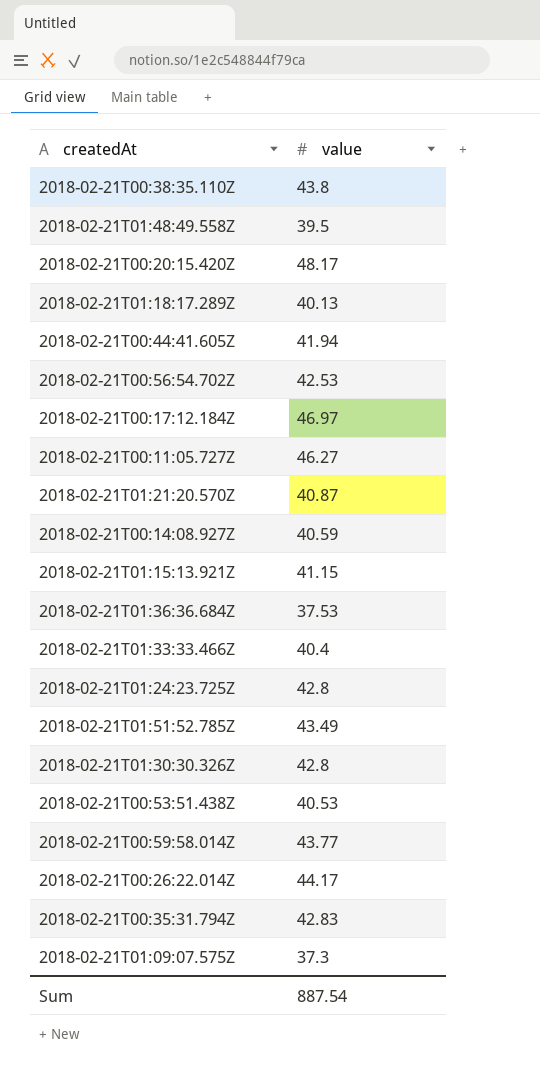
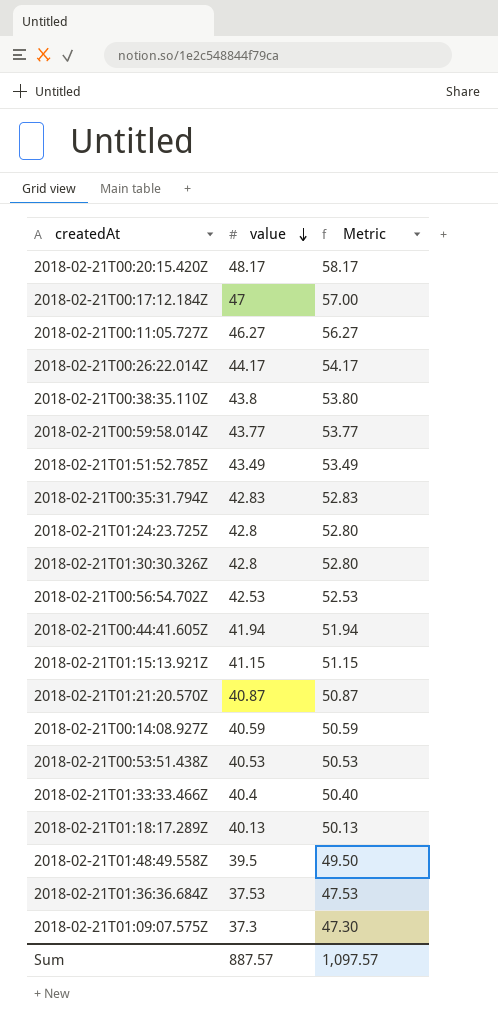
row order: none -> value descending
column Metric | formula: none -> [value] + 10
2018-02-21T00:17:12.184Z | value: 46.97 -> 47
Sum | value: 887.54 -> 887.57

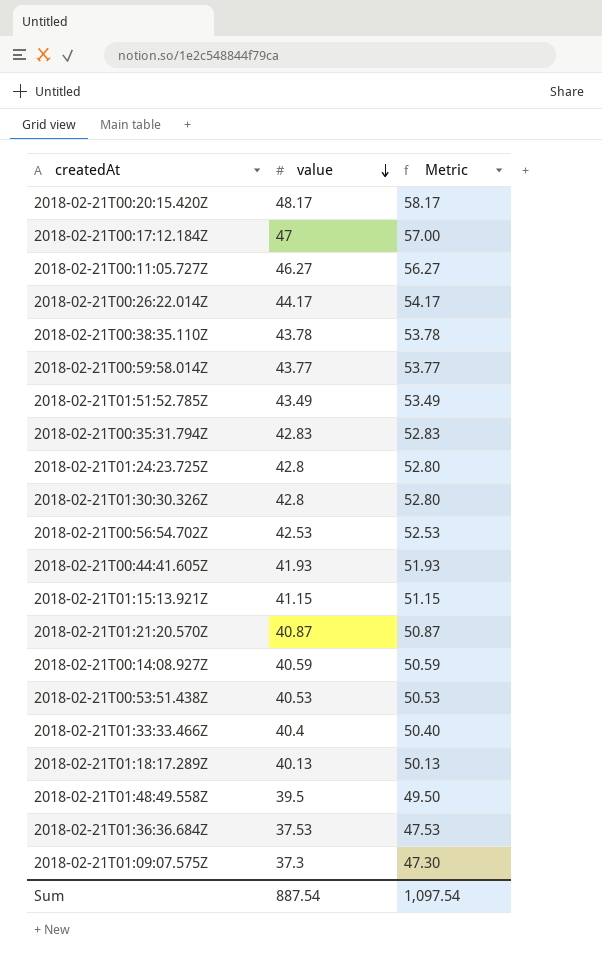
2018-02-21T00:38:35.110Z | value: 43.8 -> 43.78
2018-02-21T00:38:35.110Z | Metric: 53.80 -> 53.78
2018-02-21T00:44:41.605Z | value: 41.94 -> 41.93
2018-02-21T00:44:41.605Z | Metric: 51.94 -> 51.93
Sum | value: 887.57 -> 887.54
Sum | Metric: 1,097.57 -> 1,097.54

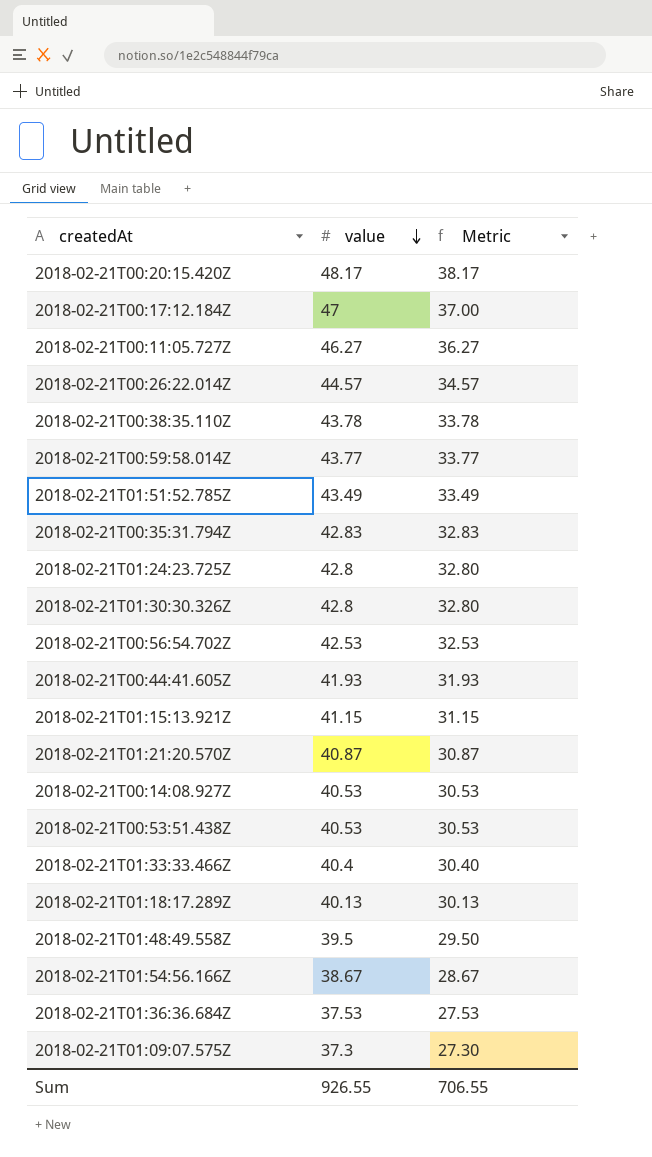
column Metric | formula: [value] + 10 -> [value] - 10
2018-02-21T00:26:22.014Z | value: 44.17 -> 44.57
2018-02-21T00:14:08.927Z | value: 40.59 -> 40.53
row 2018-02-21T01:54:56.166Z: none -> 38.67 | 28.67
Sum | value: 887.54 -> 926.55
Sum | Metric: 1,097.54 -> 706.55

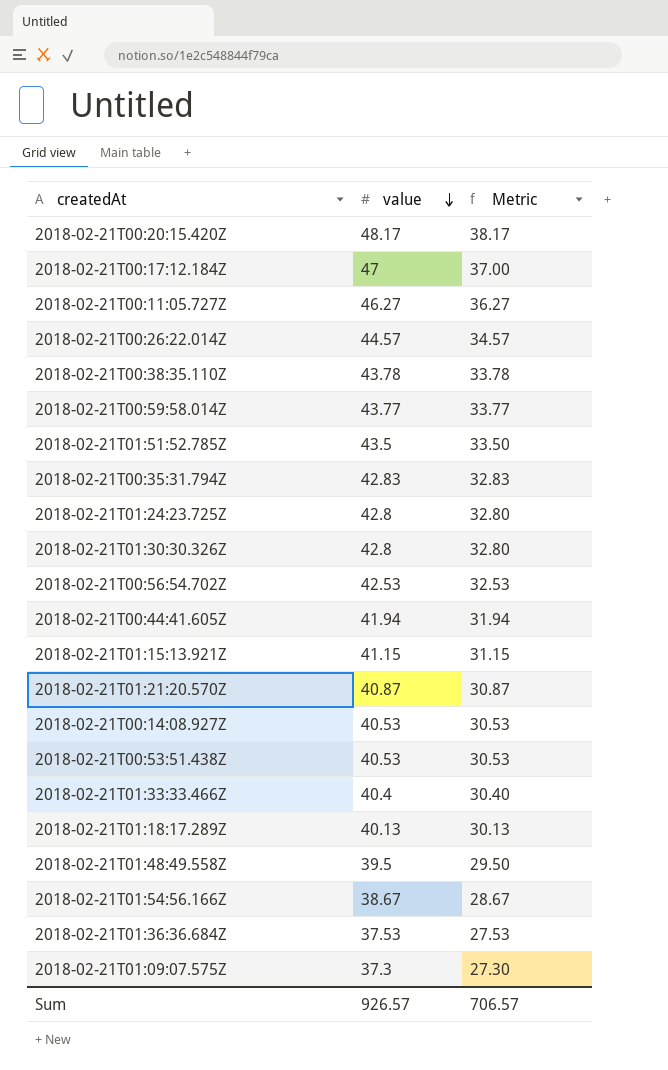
2018-02-21T01:51:52.785Z | value: 43.49 -> 43.5
2018-02-21T01:51:52.785Z | Metric: 33.49 -> 33.50
2018-02-21T00:44:41.605Z | value: 41.93 -> 41.94
2018-02-21T00:44:41.605Z | Metric: 31.93 -> 31.94
Sum | value: 926.55 -> 926.57
Sum | Metric: 706.55 -> 706.57

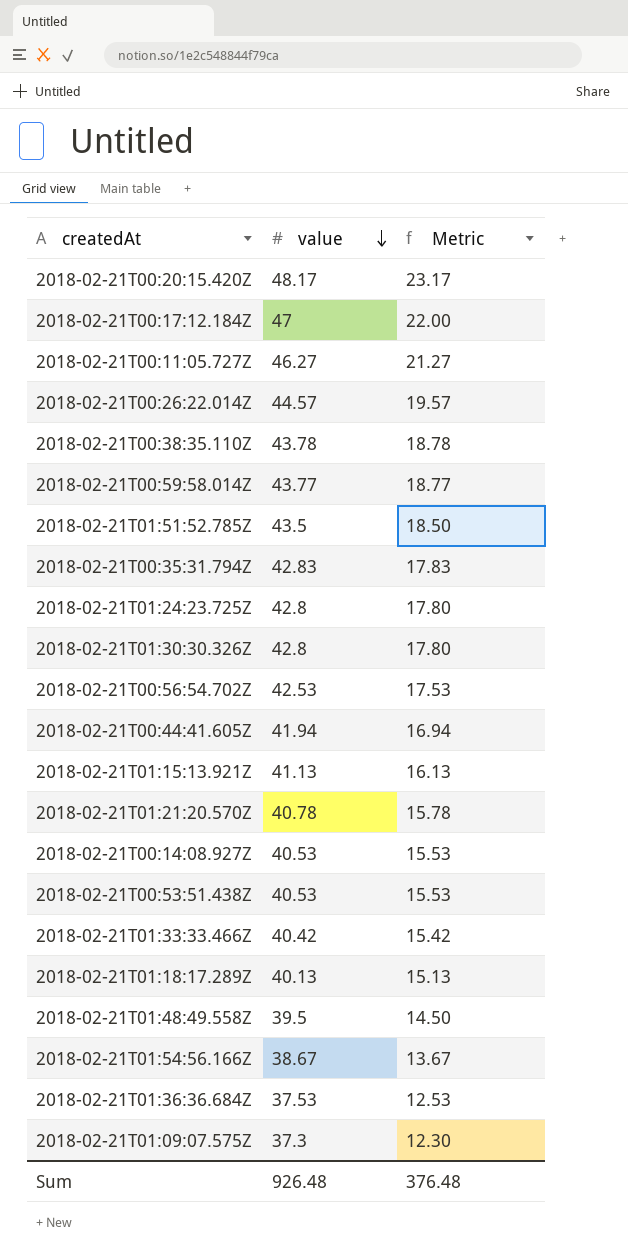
column Metric | formula: [value] - 10 -> [value] - 25
2018-02-21T01:15:13.921Z | value: 41.15 -> 41.13
2018-02-21T01:21:20.570Z | value: 40.87 -> 40.78
2018-02-21T01:33:33.466Z | value: 40.4 -> 40.42
Sum | value: 926.57 -> 926.48
Sum | Metric: 706.57 -> 376.48

